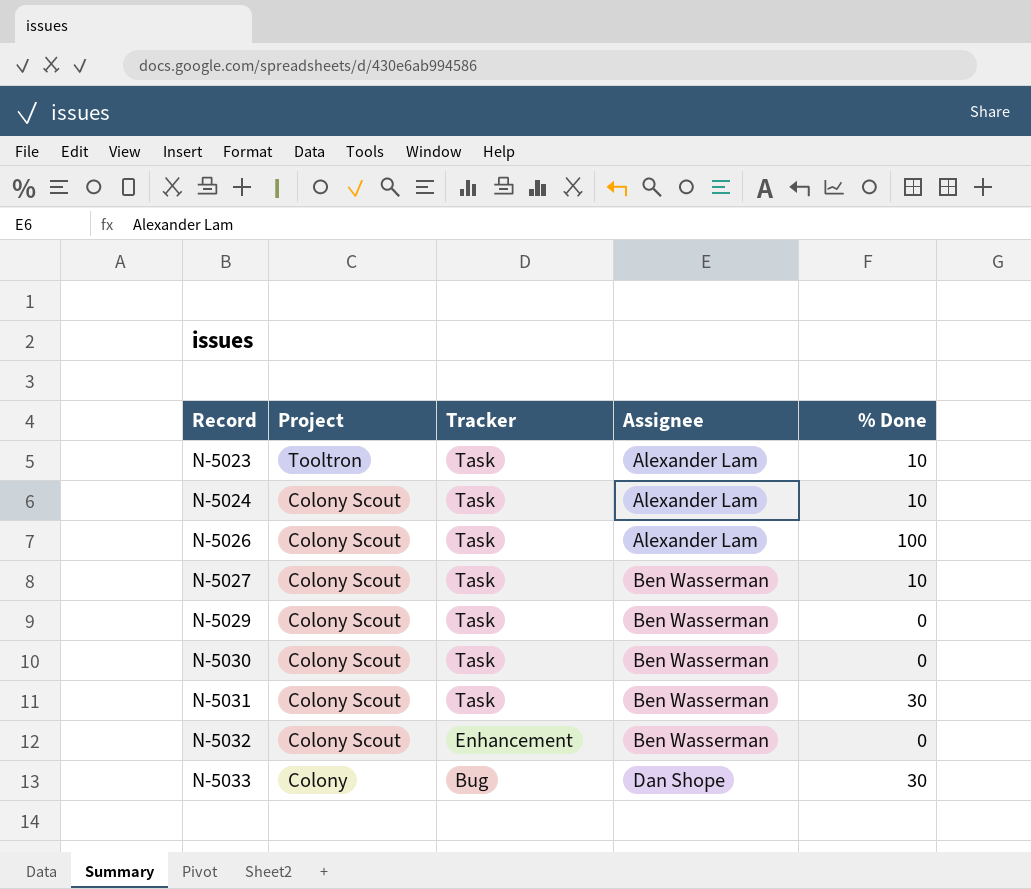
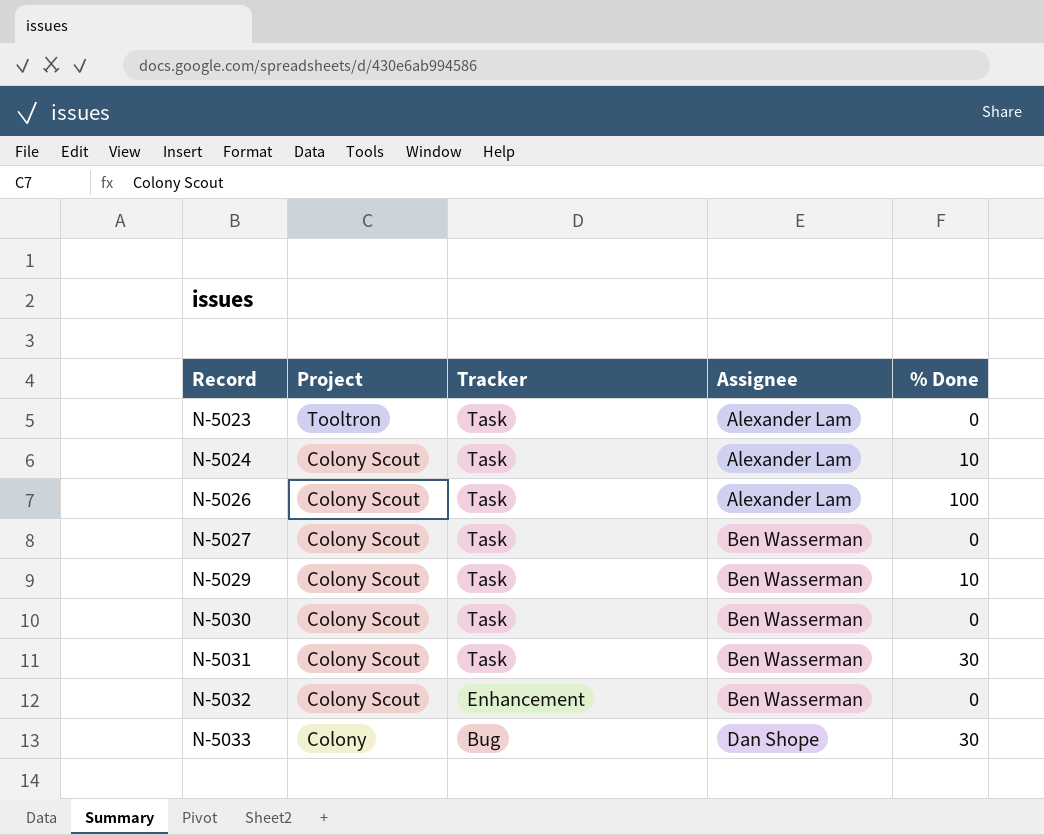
N-5023 | % Done: 10 -> 0
N-5027 | % Done: 10 -> 0
N-5029 | % Done: 0 -> 10

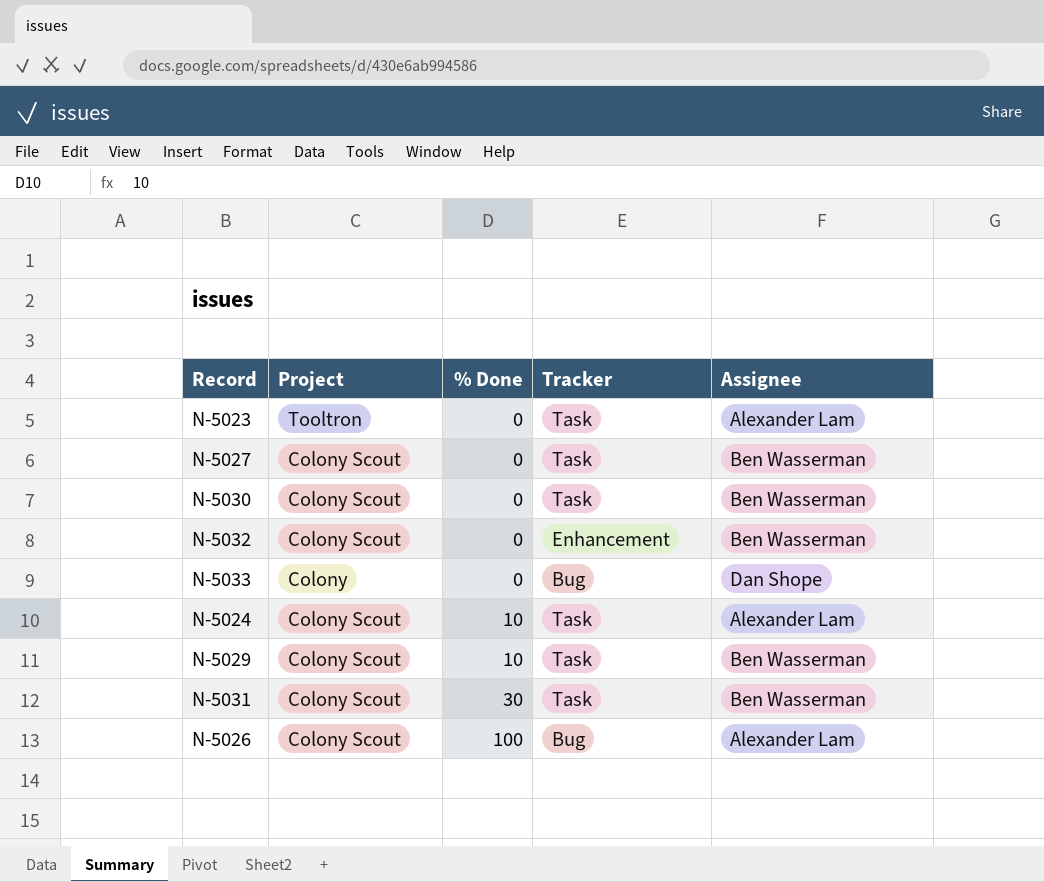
row order: Record ascending -> % Done ascending
column % Done | position: 5 -> 3
N-5033 | % Done: 30 -> 0
N-5026 | Tracker: Task -> Bug

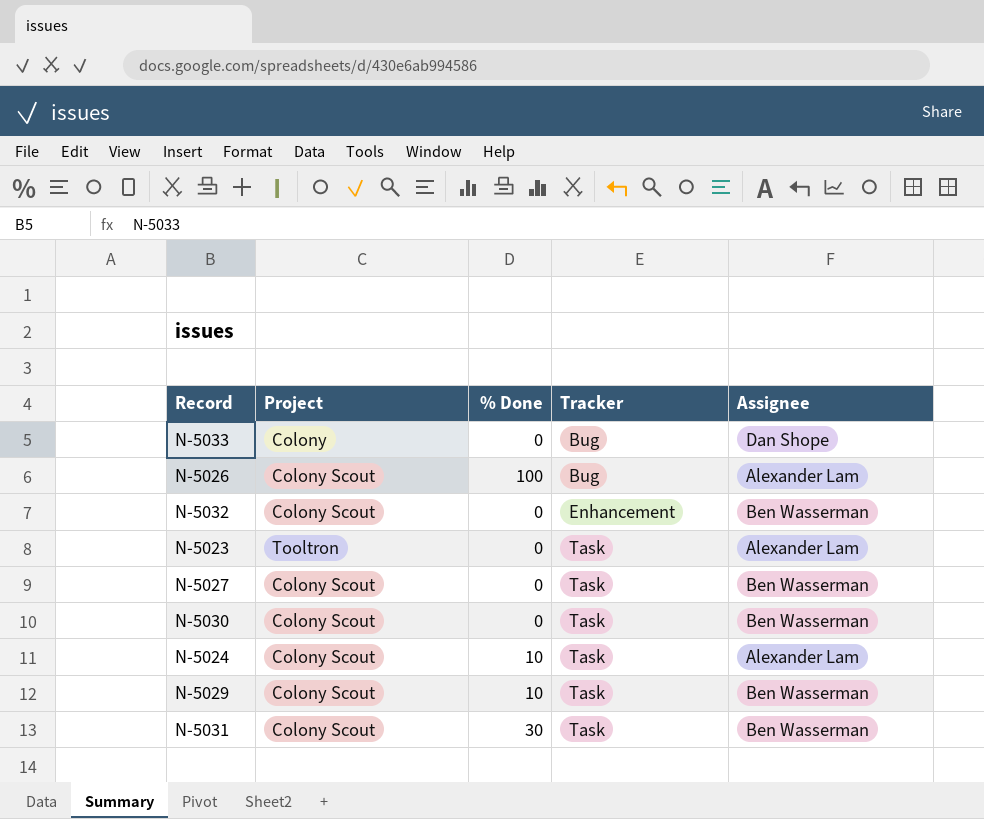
row order: % Done ascending -> Tracker ascending

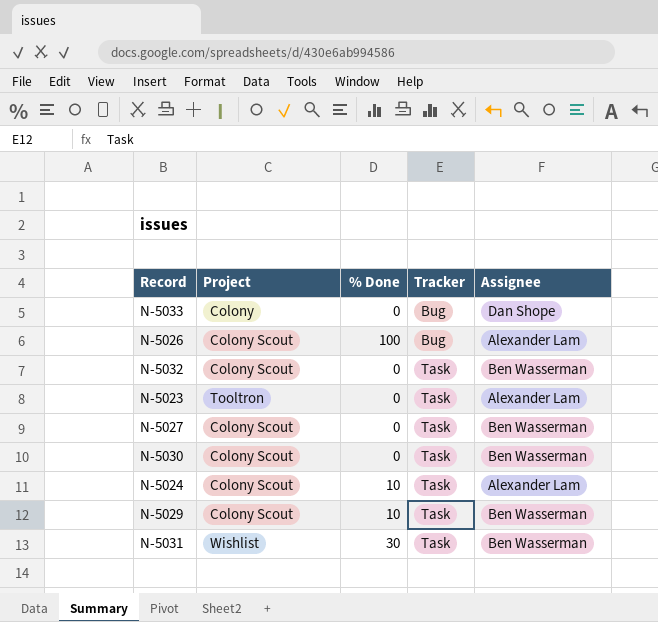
N-5032 | Tracker: Enhancement -> Task
N-5031 | Project: Colony Scout -> Wishlist

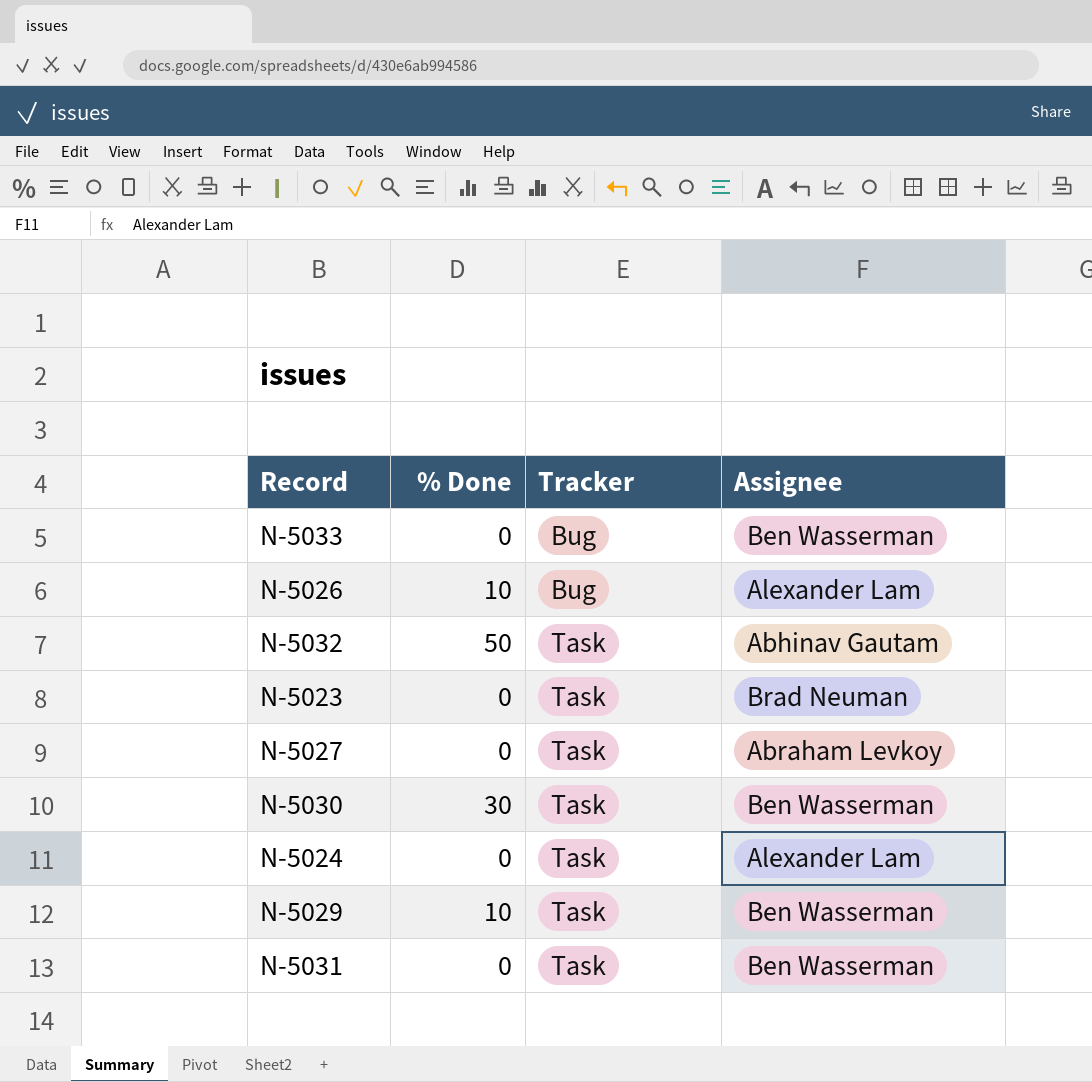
column Project | position: 2 -> none
N-5033 | Assignee: Dan Shope -> Ben Wasserman
N-5026 | % Done: 100 -> 10
N-5032 | % Done: 0 -> 50
N-5032 | Assignee: Ben Wasserman -> Abhinav Gautam
N-5023 | Assignee: Alexander Lam -> Brad Neuman
N-5027 | Assignee: Ben Wasserman -> Abraham Levkoy
N-5030 | % Done: 0 -> 30
N-5024 | % Done: 10 -> 0
N-5031 | % Done: 30 -> 0

